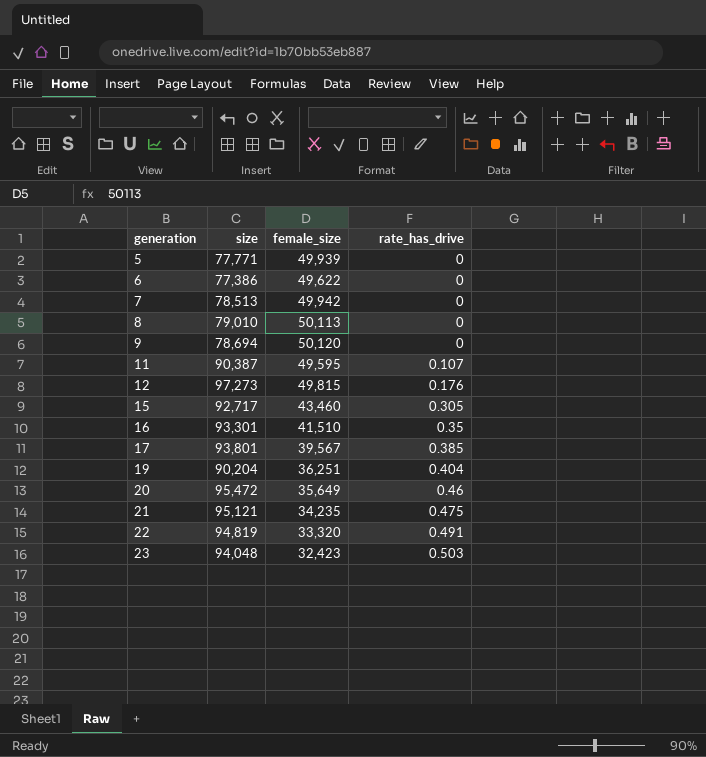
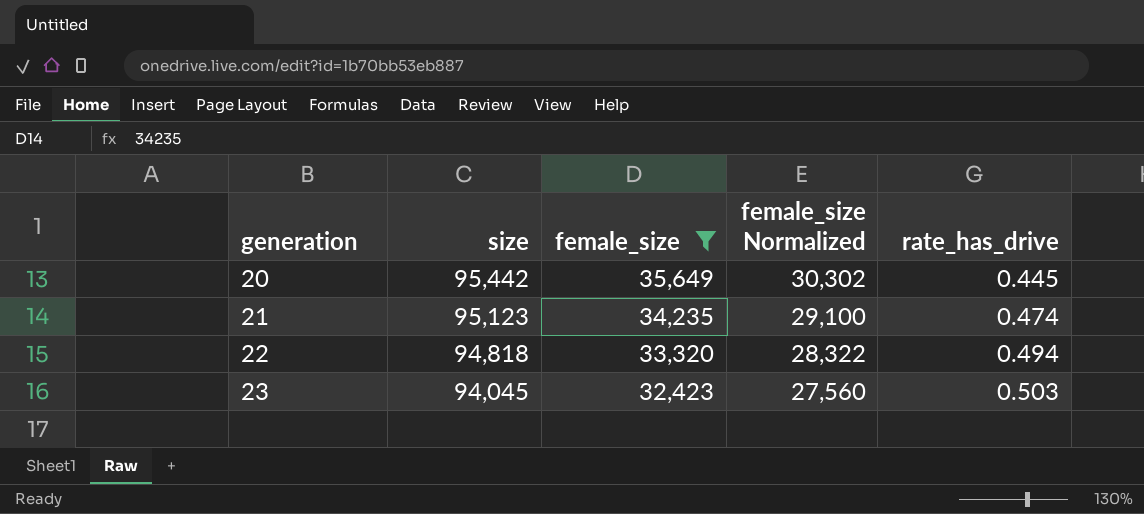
filter: none -> female_size <= 35,649
column female_size Normalized | formula: none -> [female_size] * 0.85
20 | size: 95,472 -> 95,442
20 | rate_has_drive: 0.46 -> 0.445
21 | size: 95,121 -> 95,123
21 | rate_has_drive: 0.475 -> 0.474
22 | size: 94,819 -> 94,818
22 | rate_has_drive: 0.491 -> 0.494
23 | size: 94,048 -> 94,045

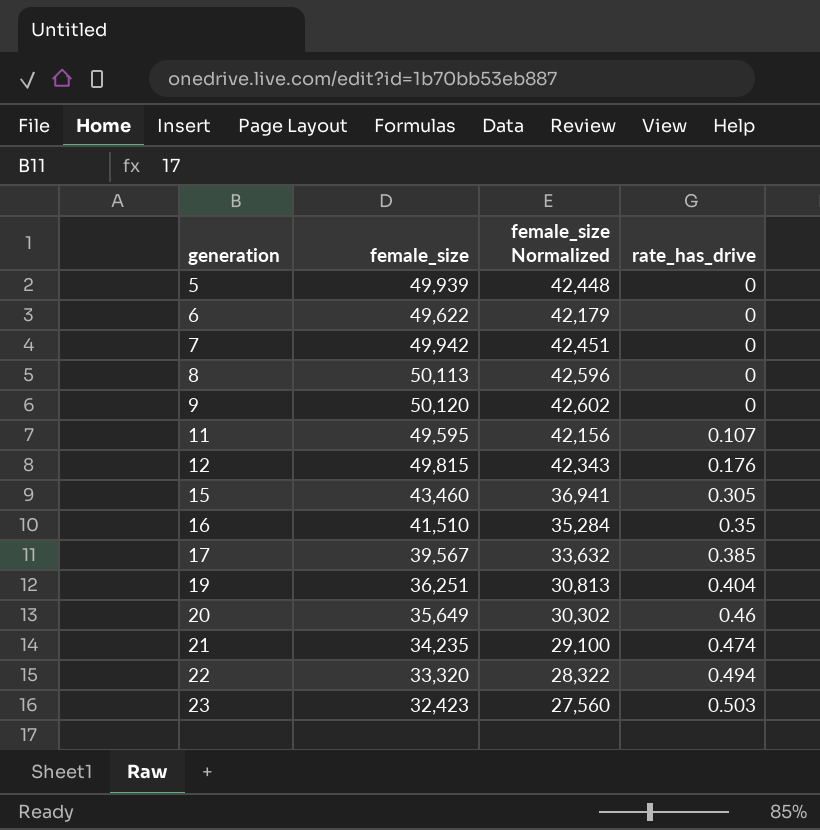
filter: female_size <= 35,649 -> none
column size | position: 2 -> none
20 | rate_has_drive: 0.445 -> 0.46

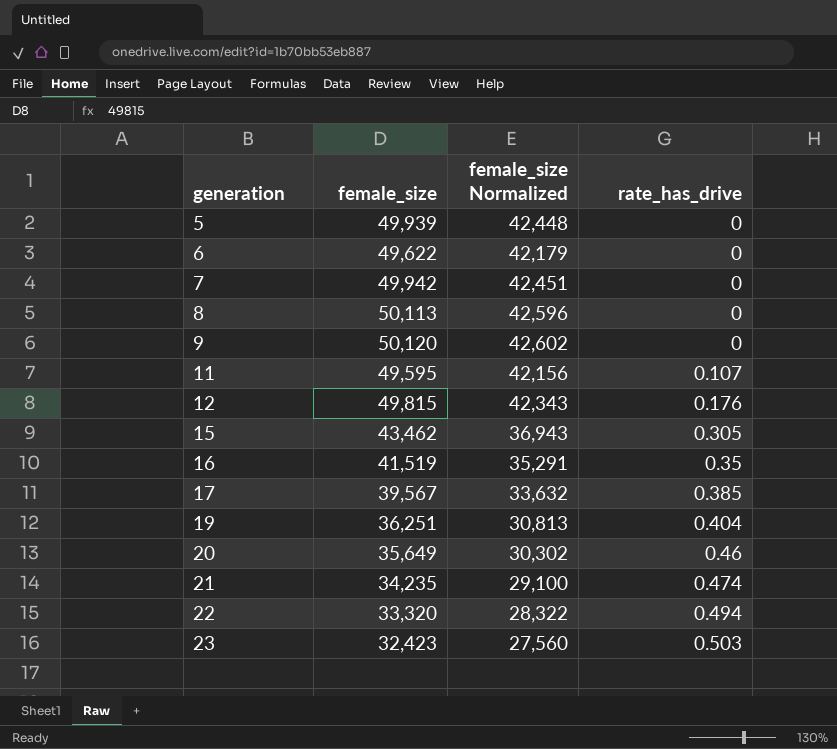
15 | female_size: 43,460 -> 43,462
15 | female_size Normalized: 36,941 -> 36,943
16 | female_size: 41,510 -> 41,519
16 | female_size Normalized: 35,284 -> 35,291

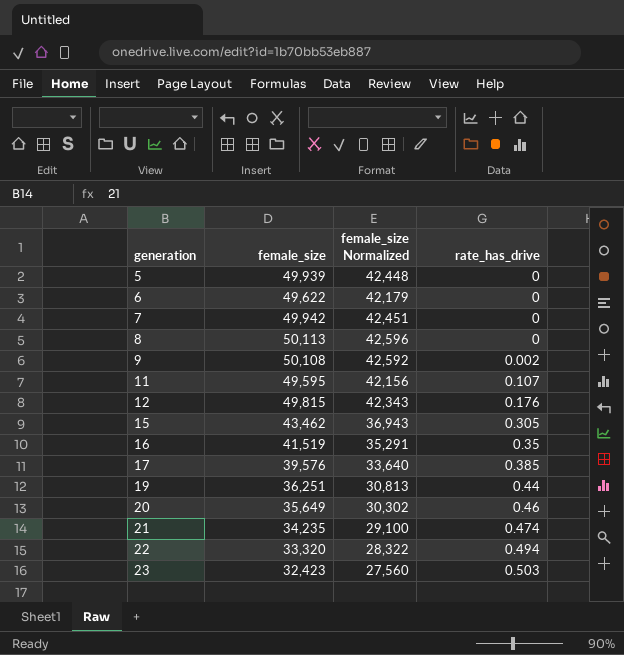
9 | female_size: 50,120 -> 50,108
9 | female_size Normalized: 42,602 -> 42,592
9 | rate_has_drive: 0 -> 0.002
17 | female_size: 39,567 -> 39,576
17 | female_size Normalized: 33,632 -> 33,640
19 | rate_has_drive: 0.404 -> 0.44

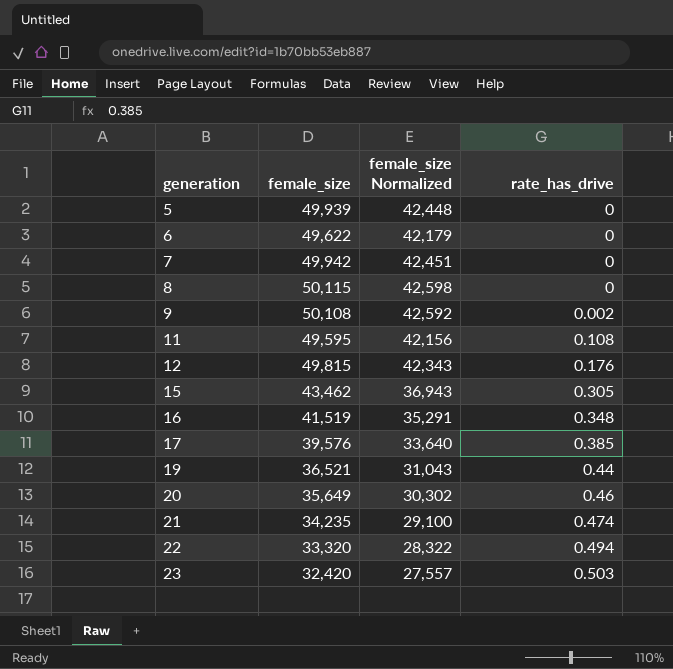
8 | female_size: 50,113 -> 50,115
8 | female_size Normalized: 42,596 -> 42,598
11 | rate_has_drive: 0.107 -> 0.108
16 | rate_has_drive: 0.35 -> 0.348
19 | female_size: 36,251 -> 36,521
19 | female_size Normalized: 30,813 -> 31,043
23 | female_size: 32,423 -> 32,420
23 | female_size Normalized: 27,560 -> 27,557

